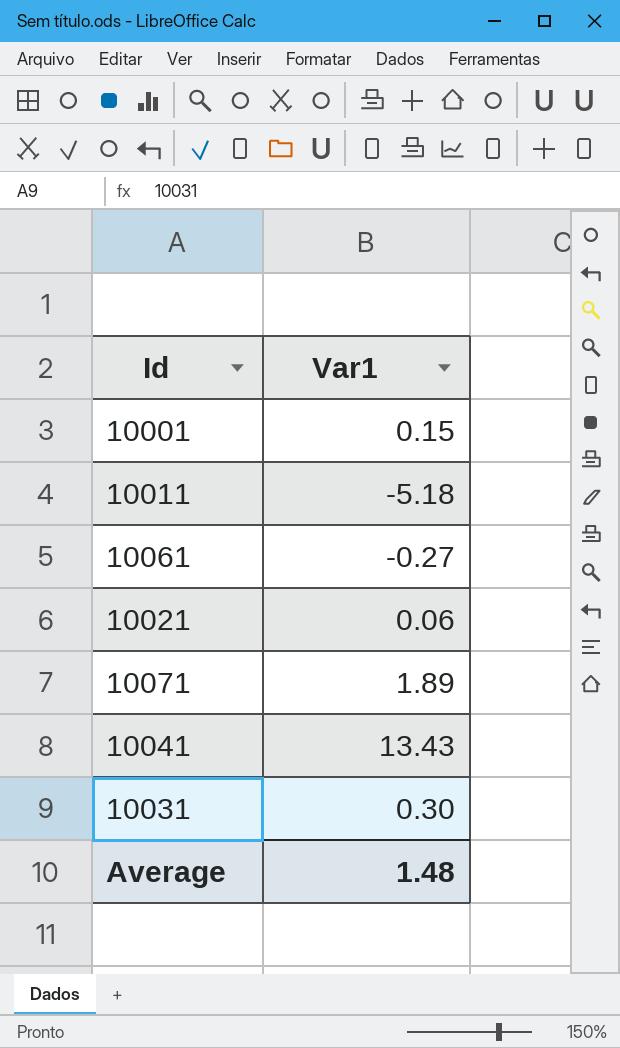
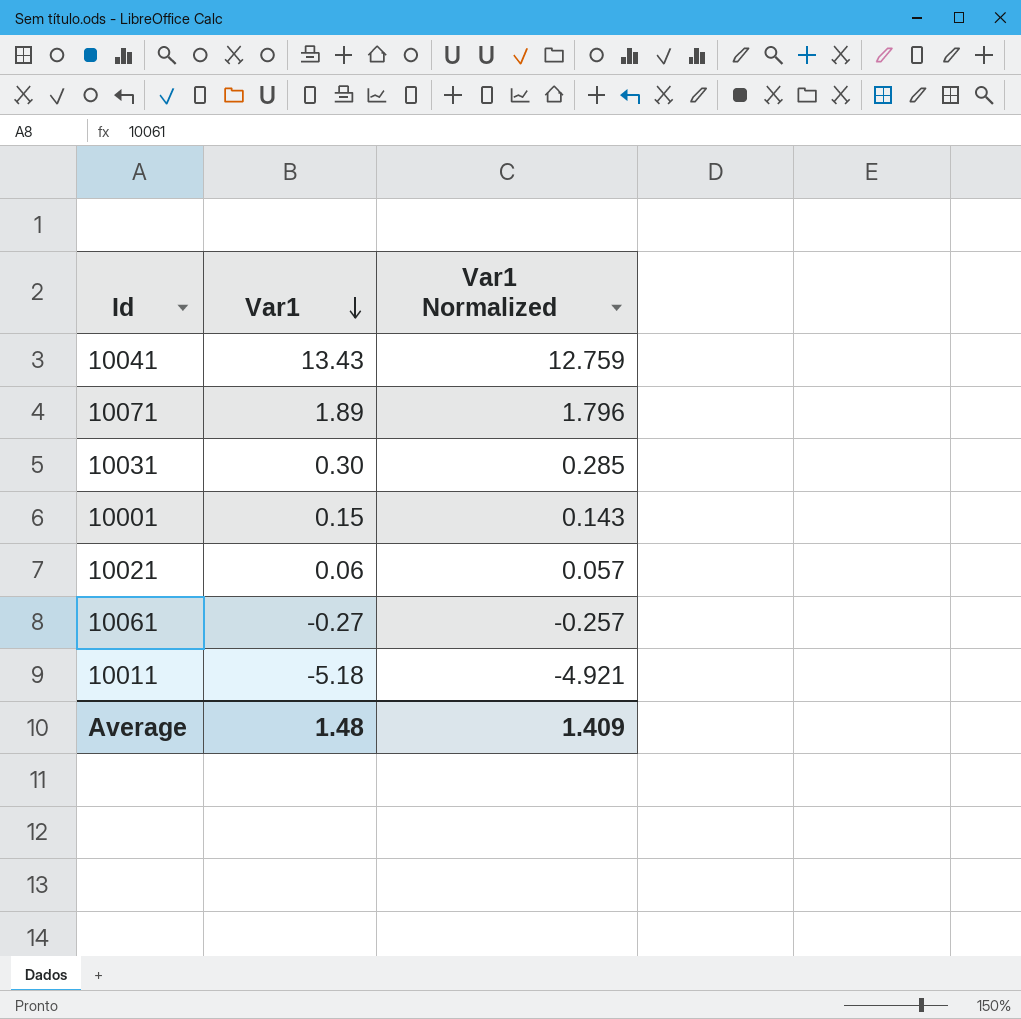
row order: none -> Var1 descending
column Var1 Normalized | formula: none -> [Var1] * 0.95

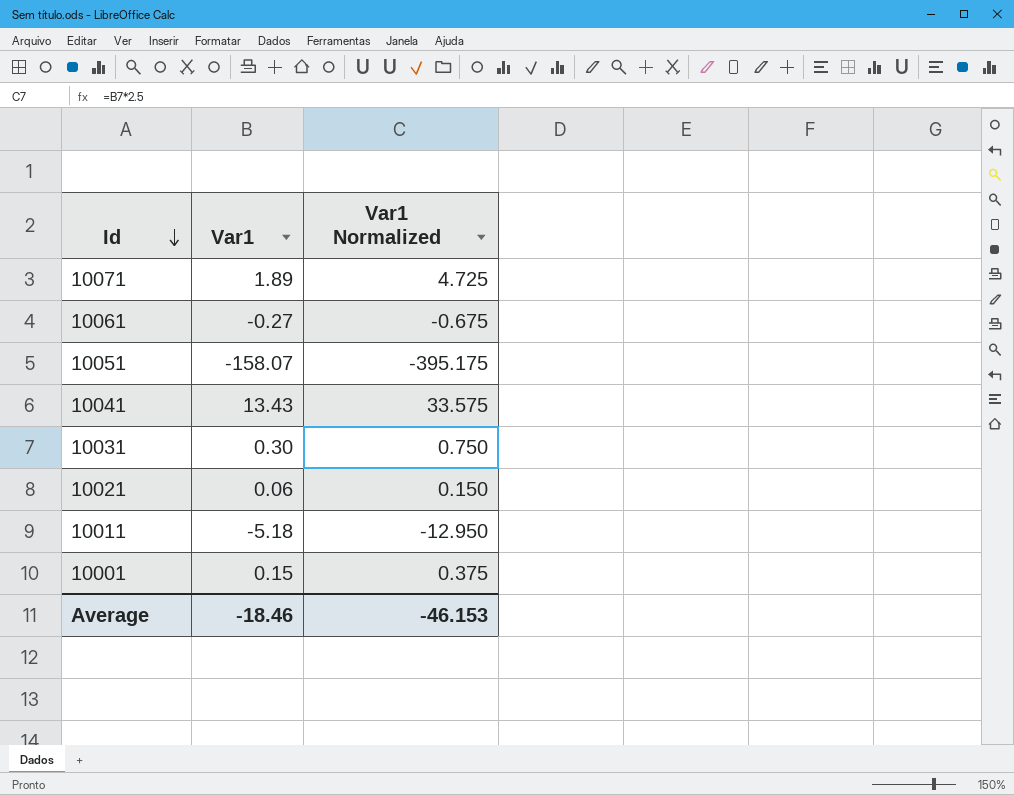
row order: Var1 descending -> Id descending
column Var1 Normalized | formula: [Var1] * 0.95 -> [Var1] * 2.5
row 10051: none -> -158.07 | -395.175
Average | Var1: 1.48 -> -18.46
Average | Var1 Normalized: 1.409 -> -46.153

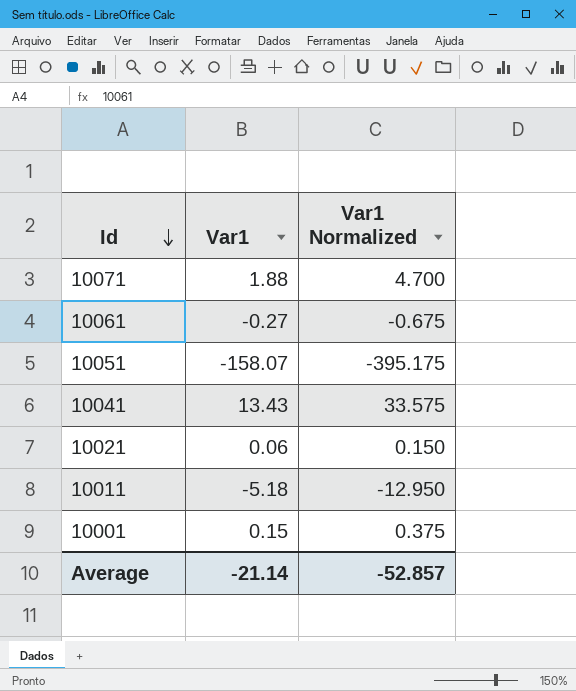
row 10031: 0.30 | 0.750 -> none
10071 | Var1: 1.89 -> 1.88
10071 | Var1 Normalized: 4.725 -> 4.700
Average | Var1: -18.46 -> -21.14
Average | Var1 Normalized: -46.153 -> -52.857

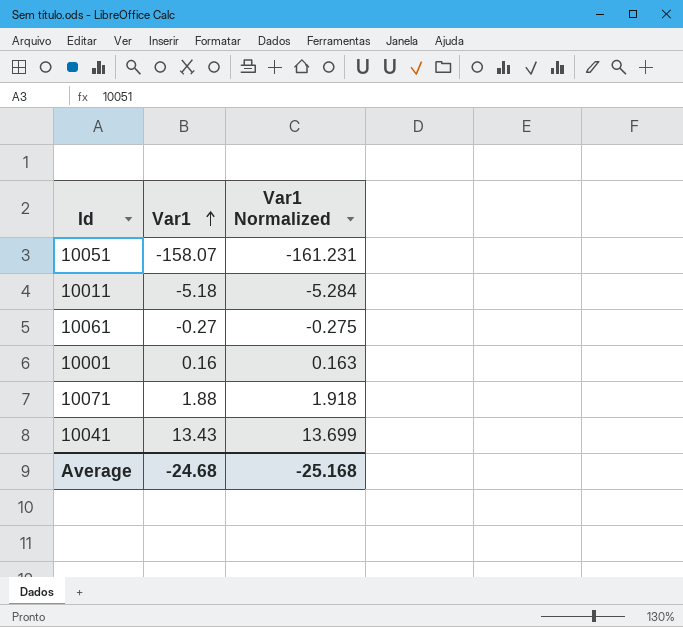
row order: Id descending -> Var1 ascending
column Var1 Normalized | formula: [Var1] * 2.5 -> [Var1] * 1.02
row 10021: 0.06 | 0.150 -> none
10001 | Var1: 0.15 -> 0.16
Average | Var1: -21.14 -> -24.68
Average | Var1 Normalized: -52.857 -> -25.168

